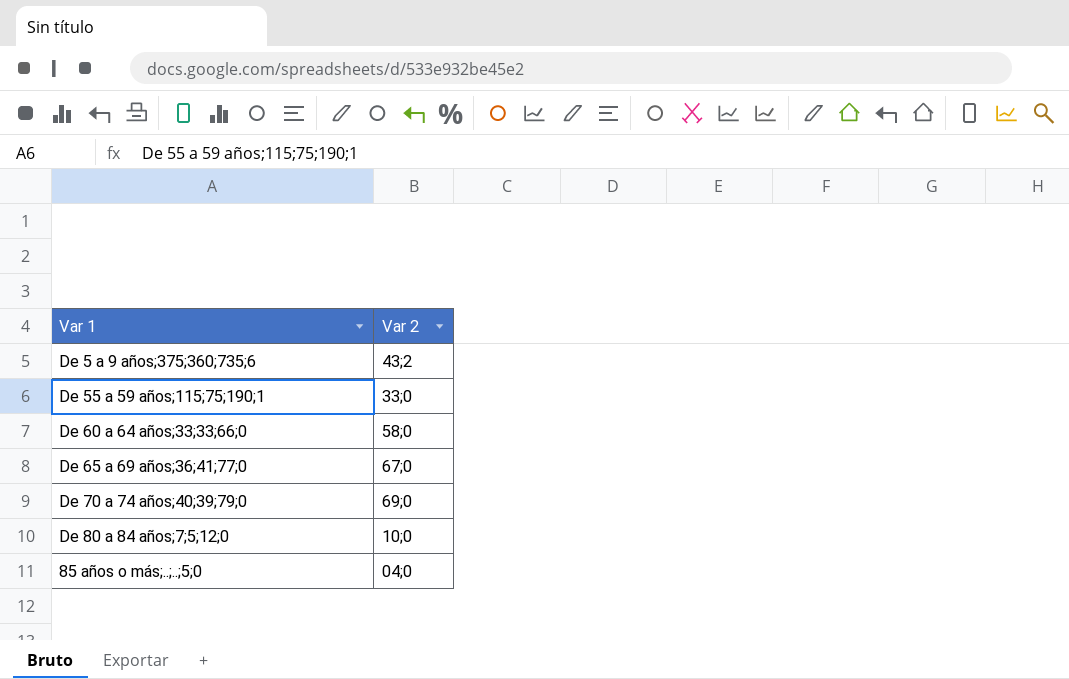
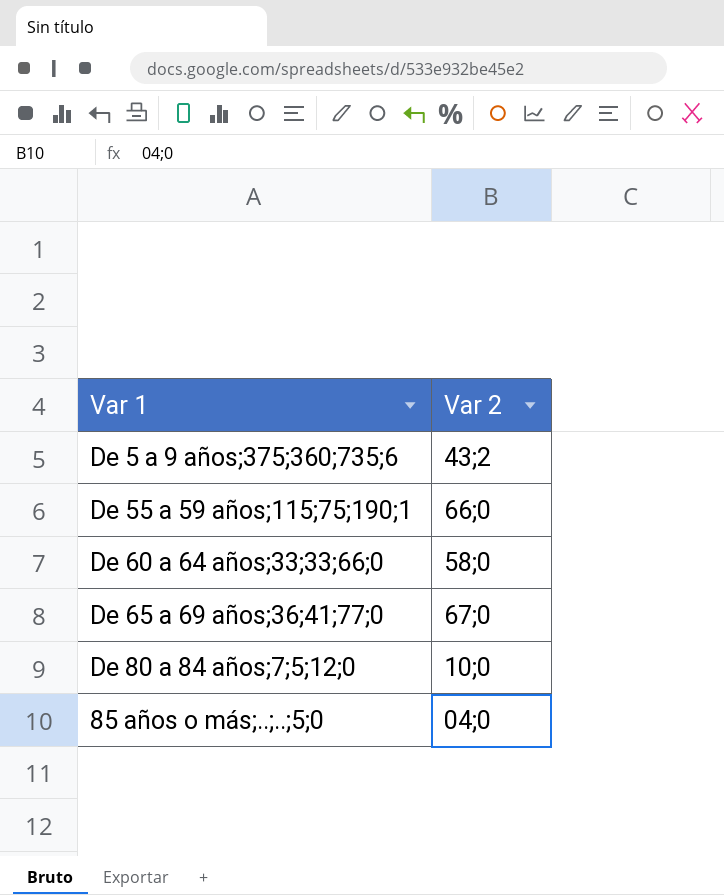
row De 70 a 74 años;40;39;79;0: 69;0 -> none
De 55 a 59 años;115;75;190;1 | Var 2: 33;0 -> 66;0

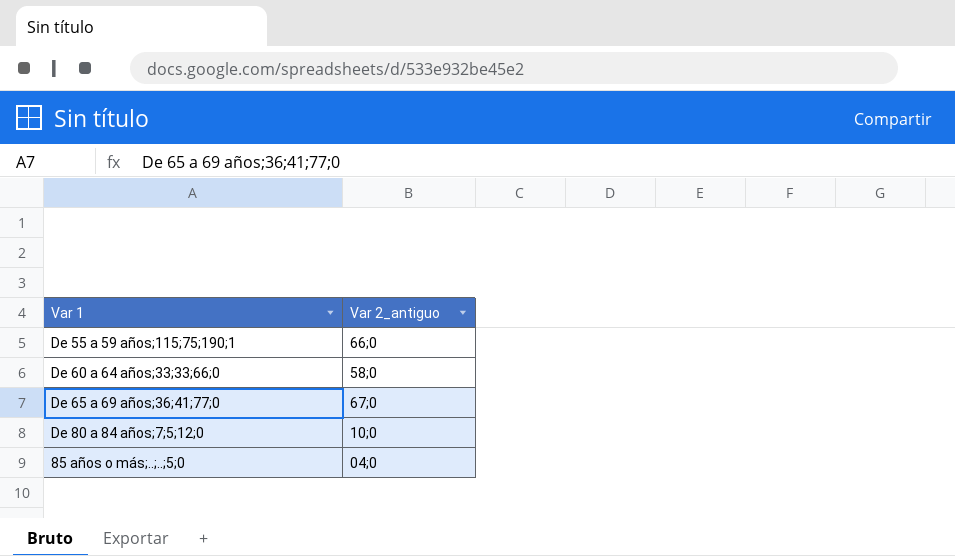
column name: Var 2 -> Var 2_antiguo
row De 5 a 9 años;375;360;735;6: 43;2 -> none

